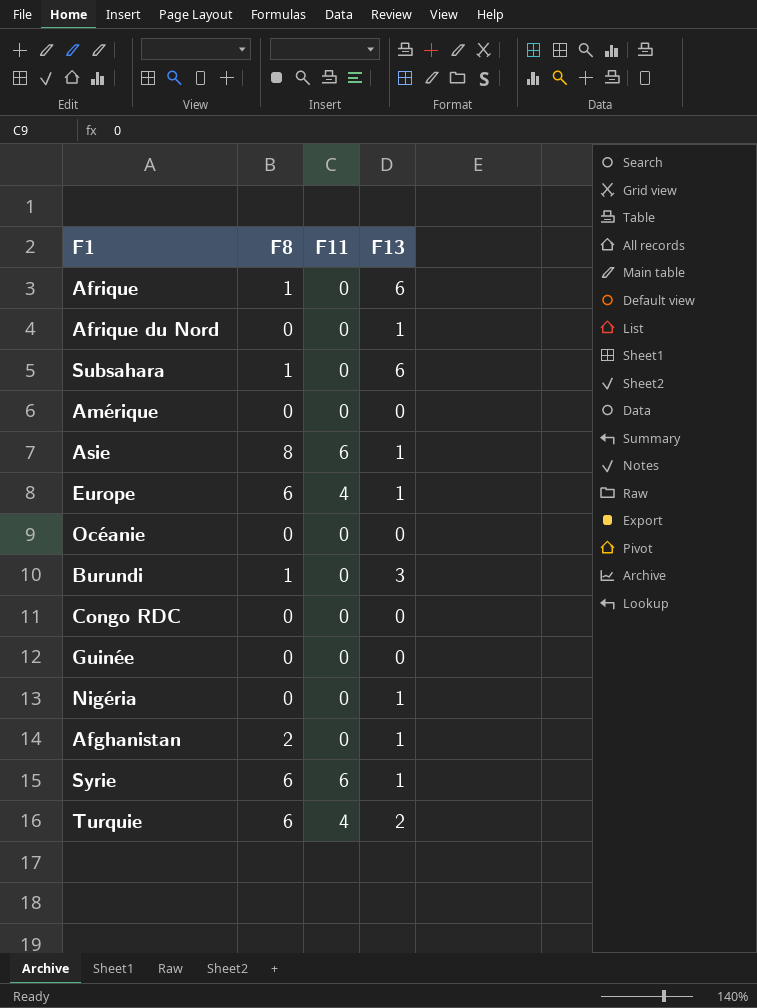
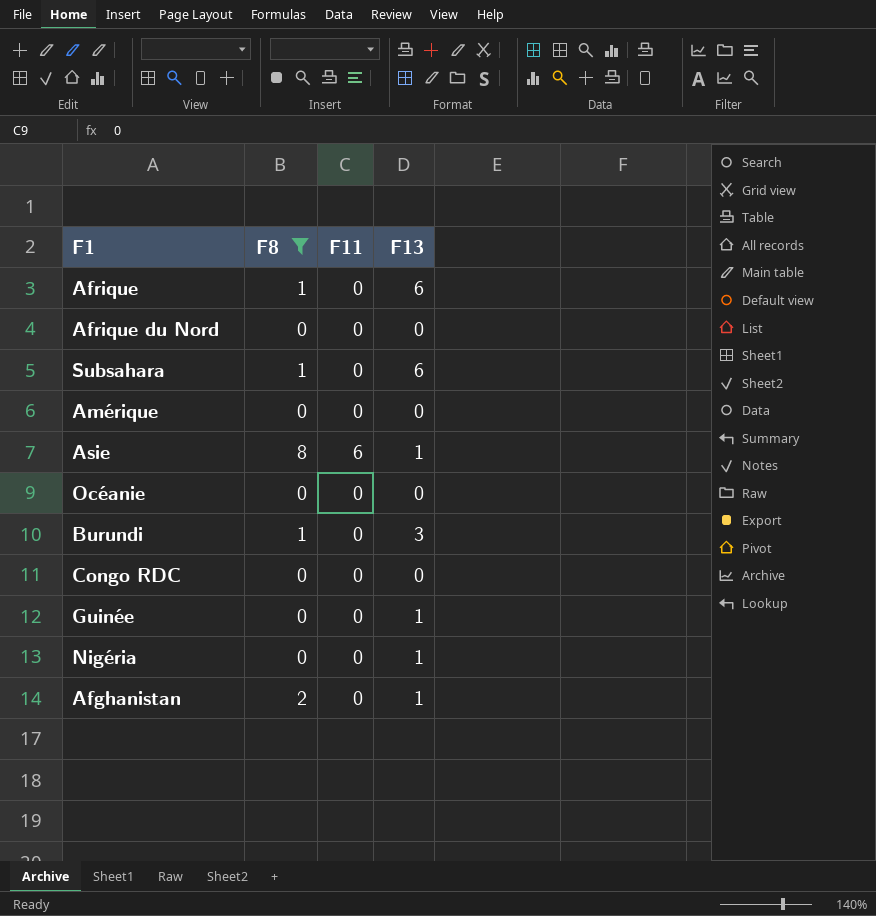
filter: none -> F8 != 6
Afrique du Nord | F13: 1 -> 0
Guinée | F13: 0 -> 1

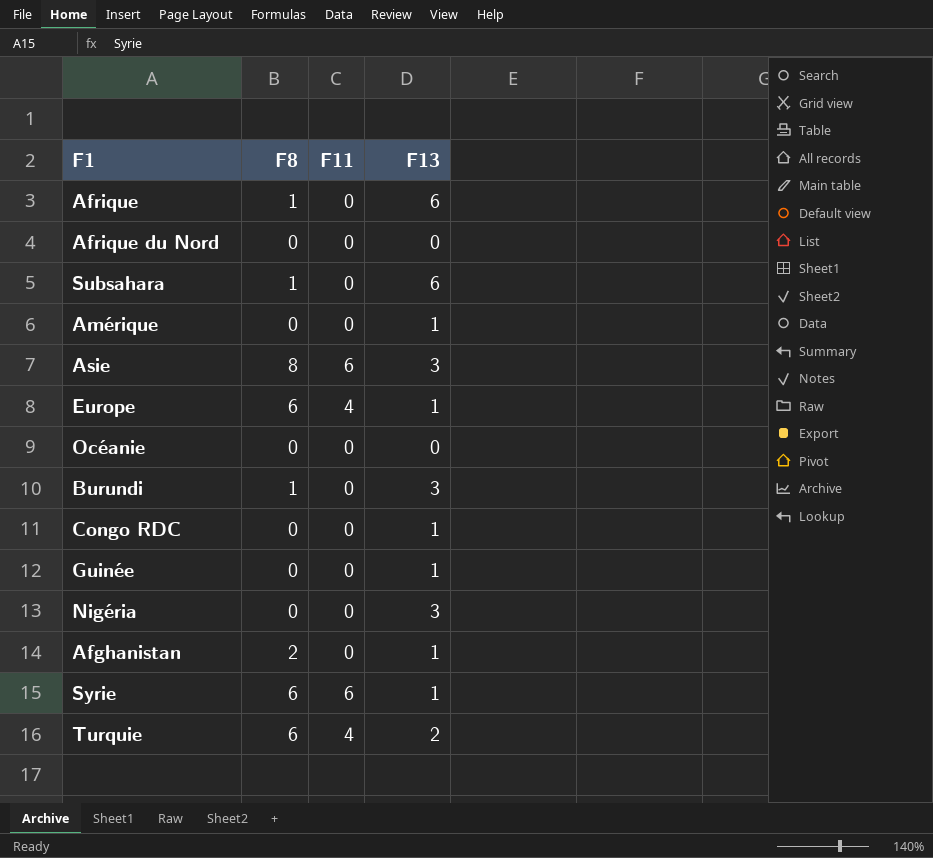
filter: F8 != 6 -> none
Amérique | F13: 0 -> 1
Asie | F13: 1 -> 3
Congo RDC | F13: 0 -> 1
Nigéria | F13: 1 -> 3

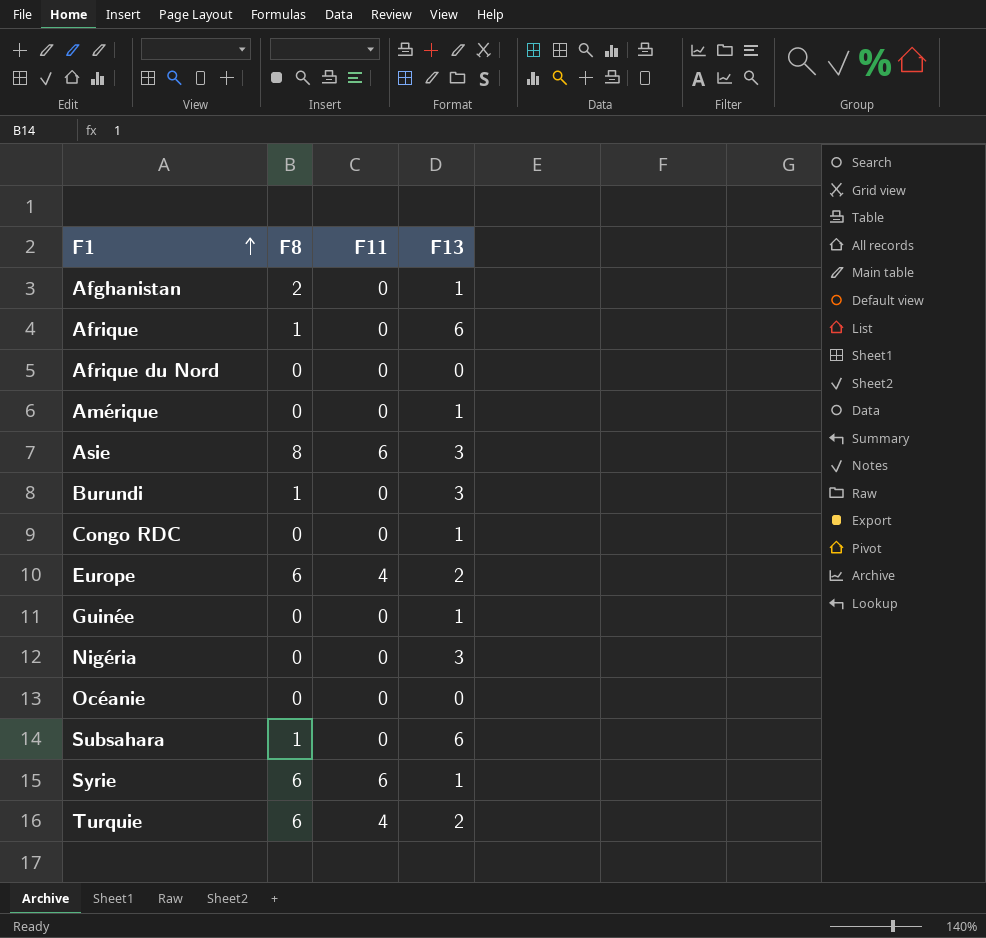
row order: none -> F1 ascending
Europe | F13: 1 -> 2

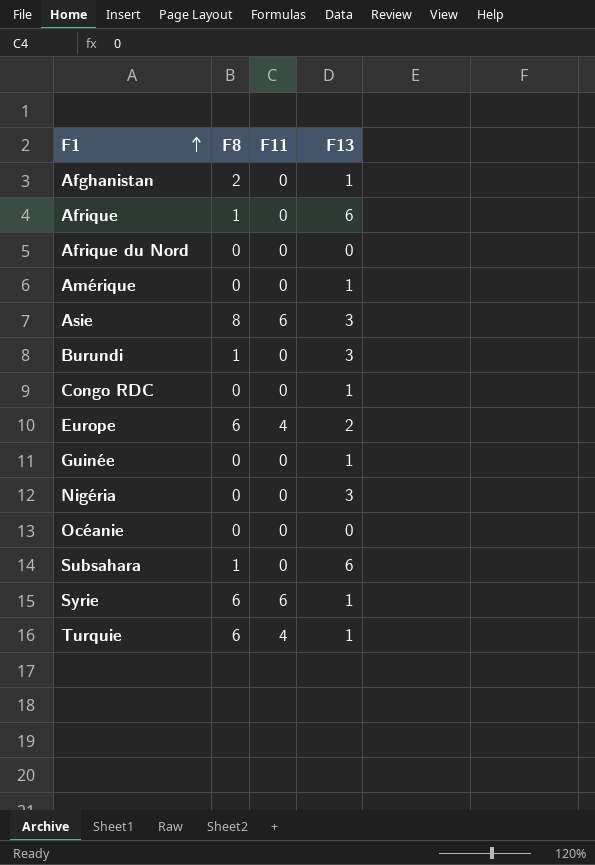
Turquie | F13: 2 -> 1

